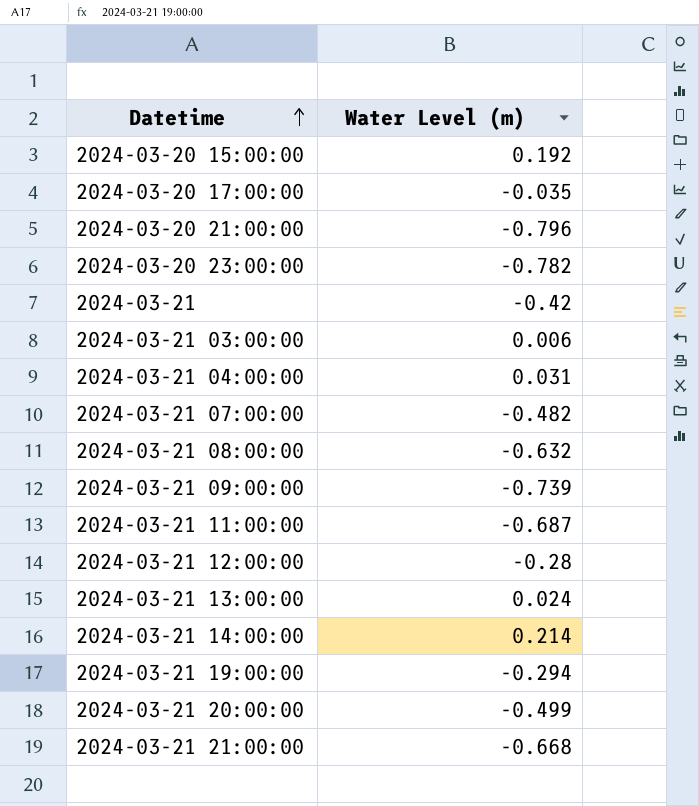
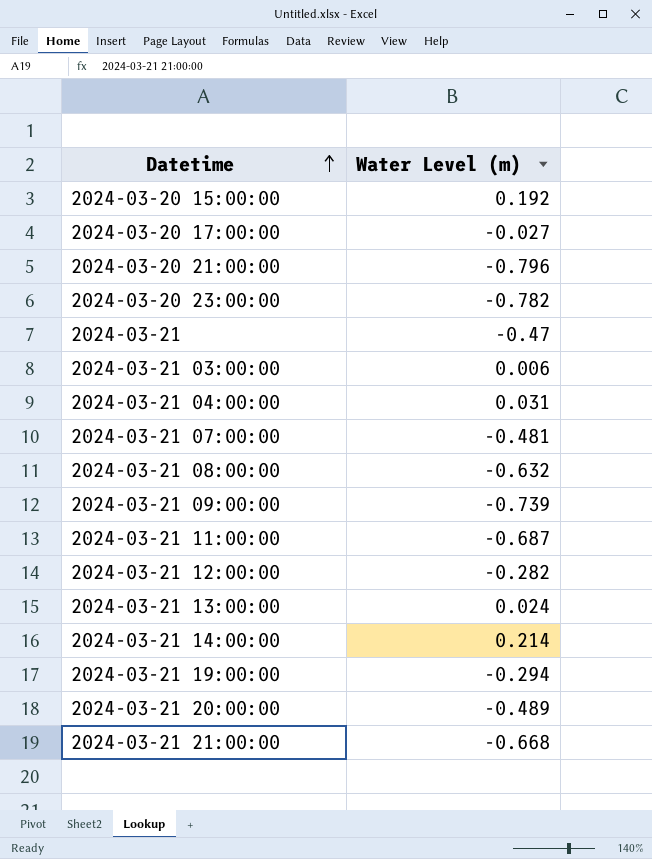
2024-03-20 17:00:00 | Water Level (m): -0.035 -> -0.027
2024-03-21 | Water Level (m): -0.42 -> -0.47
2024-03-21 07:00:00 | Water Level (m): -0.482 -> -0.481
2024-03-21 12:00:00 | Water Level (m): -0.28 -> -0.282
2024-03-21 20:00:00 | Water Level (m): -0.499 -> -0.489

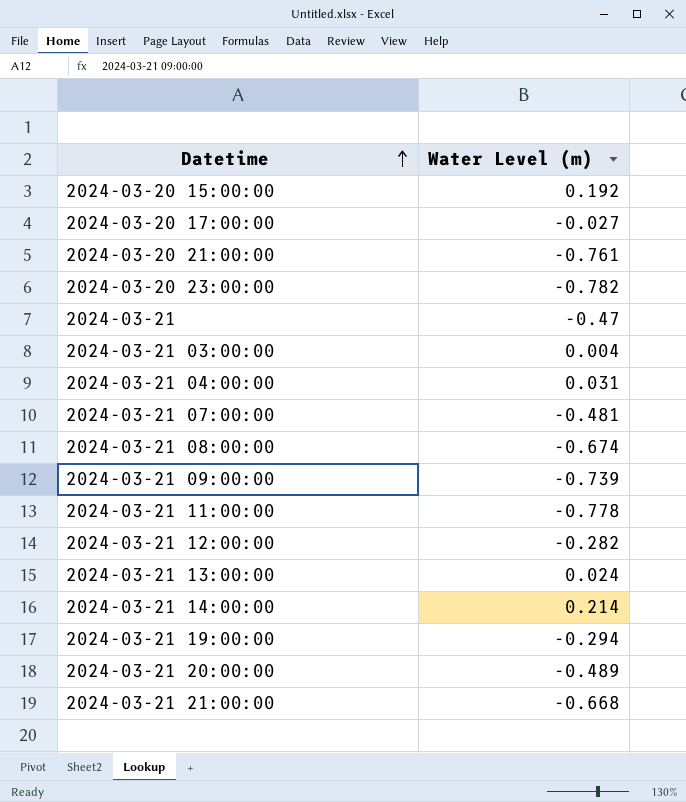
2024-03-20 21:00:00 | Water Level (m): -0.796 -> -0.761
2024-03-21 03:00:00 | Water Level (m): 0.006 -> 0.004
2024-03-21 08:00:00 | Water Level (m): -0.632 -> -0.674
2024-03-21 11:00:00 | Water Level (m): -0.687 -> -0.778

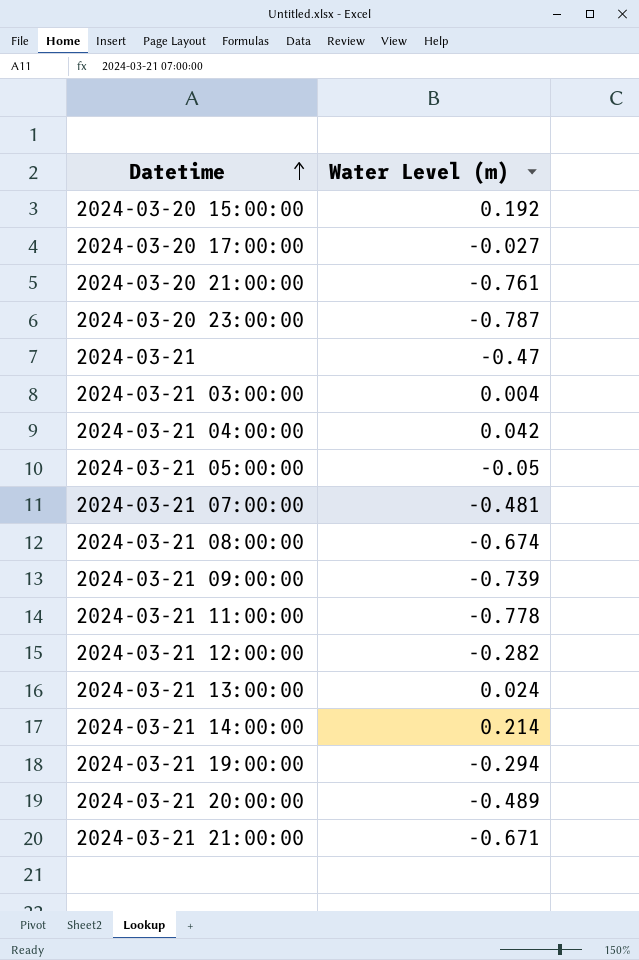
2024-03-20 23:00:00 | Water Level (m): -0.782 -> -0.787
2024-03-21 04:00:00 | Water Level (m): 0.031 -> 0.042
row 2024-03-21 05:00:00: none -> -0.05
2024-03-21 21:00:00 | Water Level (m): -0.668 -> -0.671

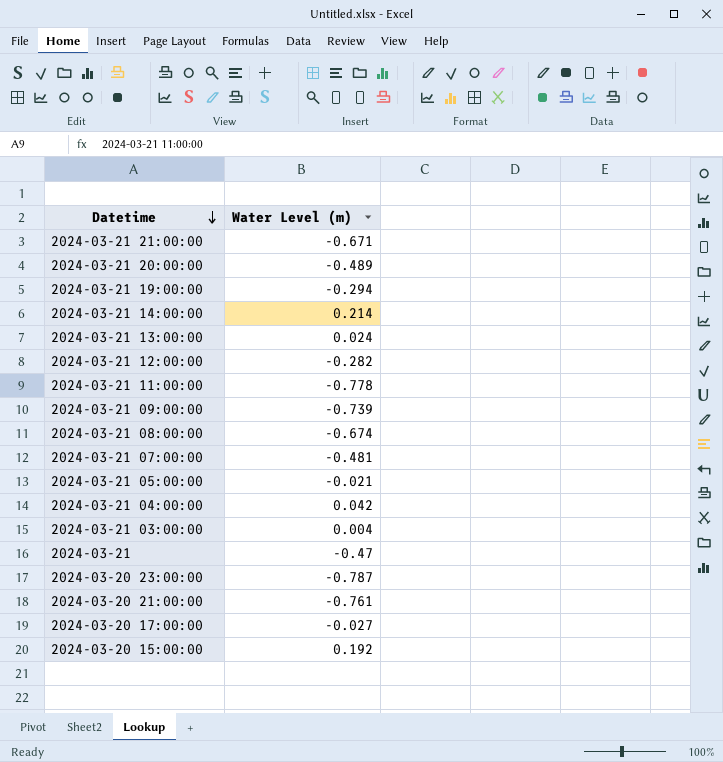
row order: Datetime ascending -> Datetime descending
2024-03-21 05:00:00 | Water Level (m): -0.05 -> -0.021

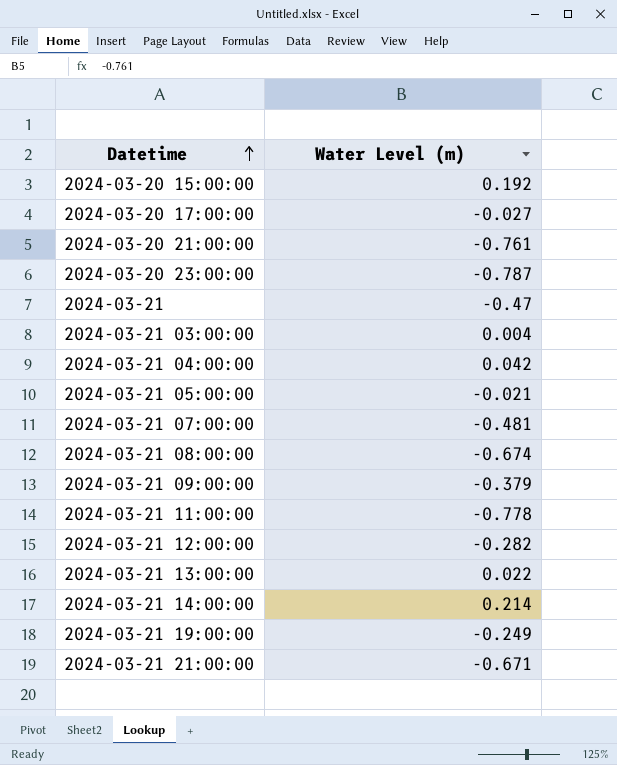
row order: Datetime descending -> Datetime ascending
row 2024-03-21 20:00:00: -0.489 -> none
2024-03-21 09:00:00 | Water Level (m): -0.739 -> -0.379
2024-03-21 13:00:00 | Water Level (m): 0.024 -> 0.022
2024-03-21 19:00:00 | Water Level (m): -0.294 -> -0.249

